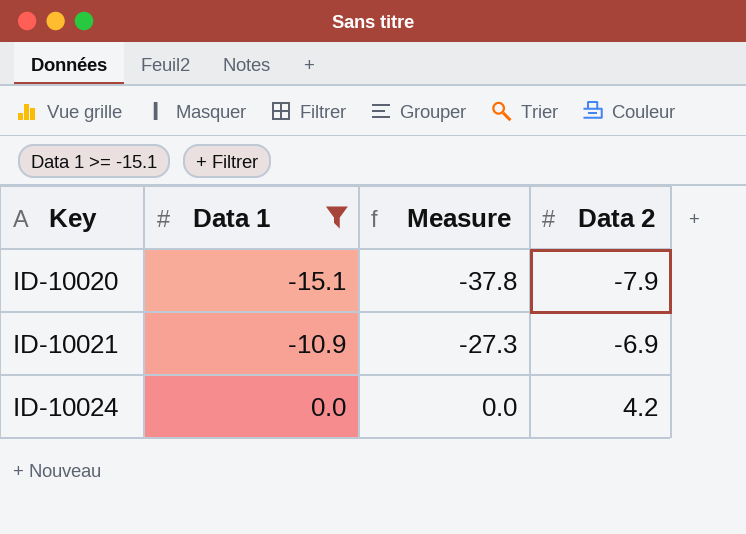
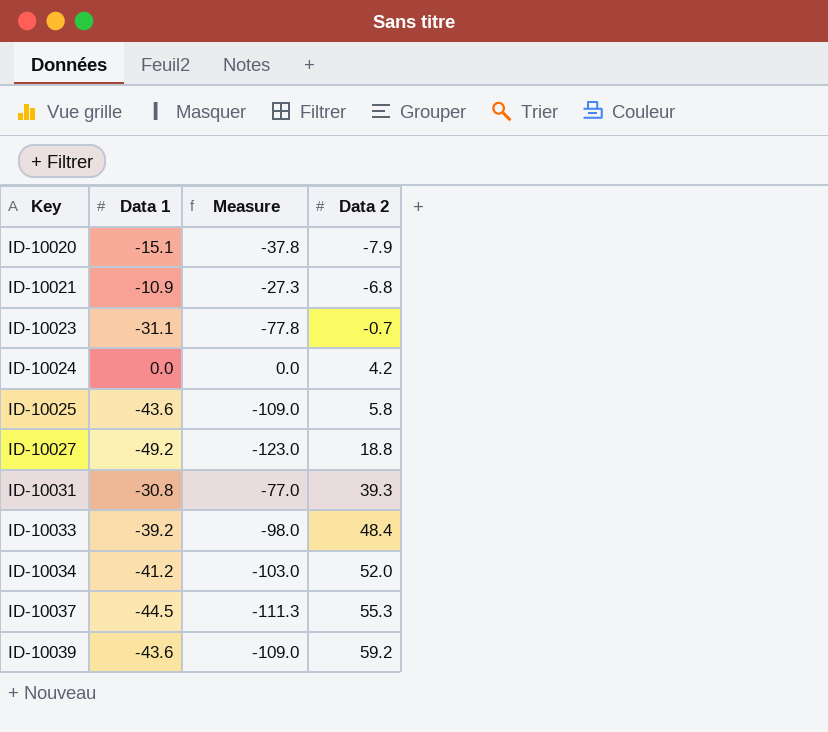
filter: Data 1 >= -15.1 -> none
ID-10021 | Data 2: -6.9 -> -6.8

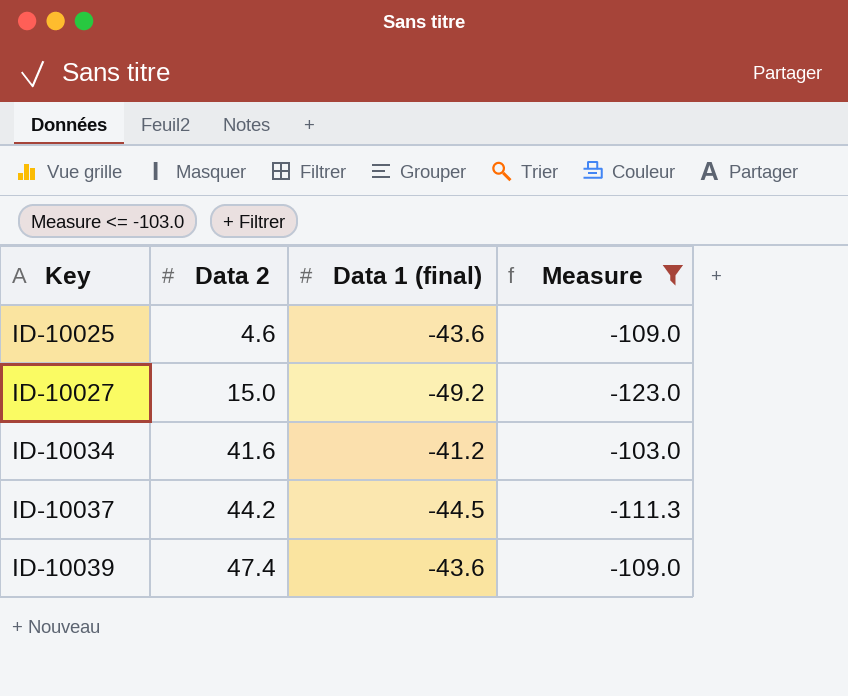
filter: none -> Measure <= -103.0
column Data 2 | position: 4 -> 2
column name: Data 1 -> Data 1 (final)
ID-10025 | Data 2: 5.8 -> 4.6
ID-10027 | Data 2: 18.8 -> 15.0
ID-10034 | Data 2: 52.0 -> 41.6
ID-10037 | Data 2: 55.3 -> 44.2
ID-10039 | Data 2: 59.2 -> 47.4

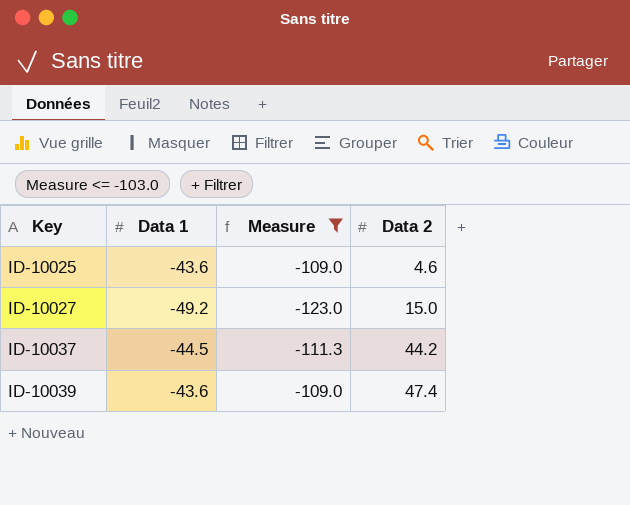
column name: Data 1 (final) -> Data 1
column Data 2 | position: 2 -> 4
row ID-10034: 41.6 | -41.2 | -103.0 -> none

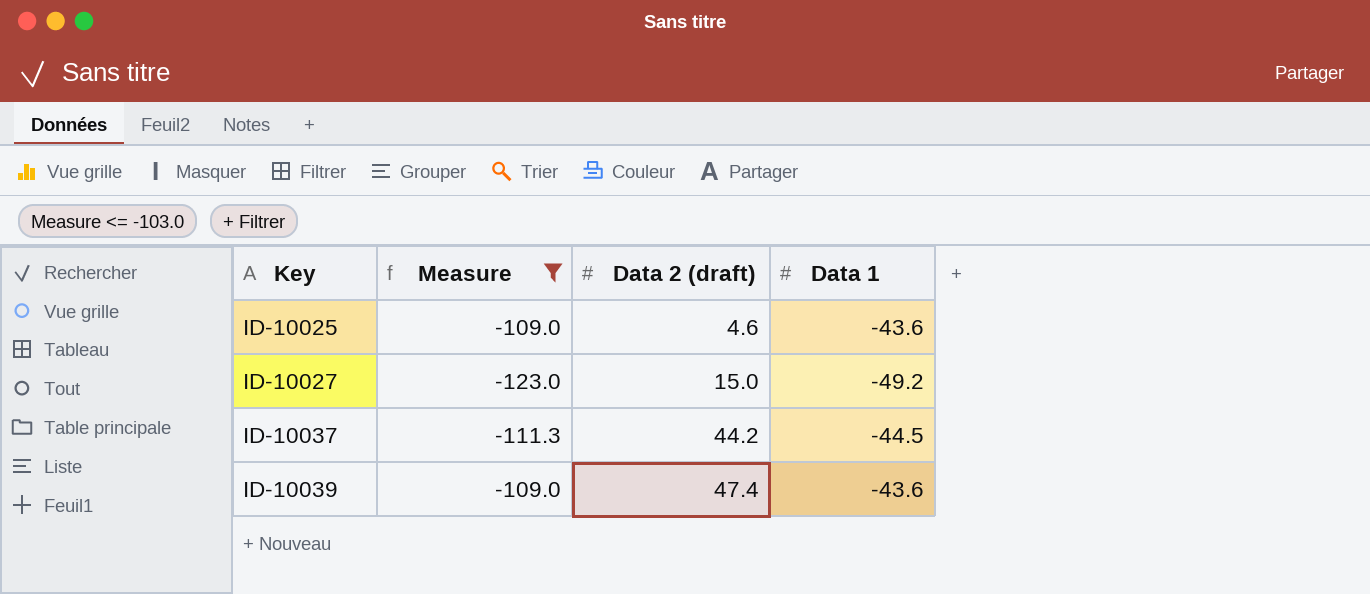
column name: Data 2 -> Data 2 (draft)
column Data 1 | position: 2 -> 4

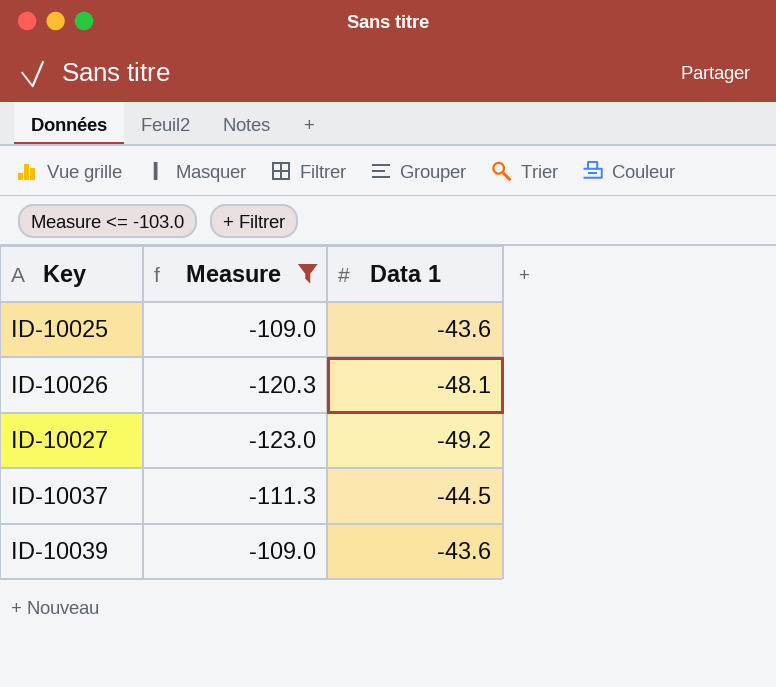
column Data 2 (draft) | position: 3 -> none
row ID-10026: none -> -120.3 | -48.1

